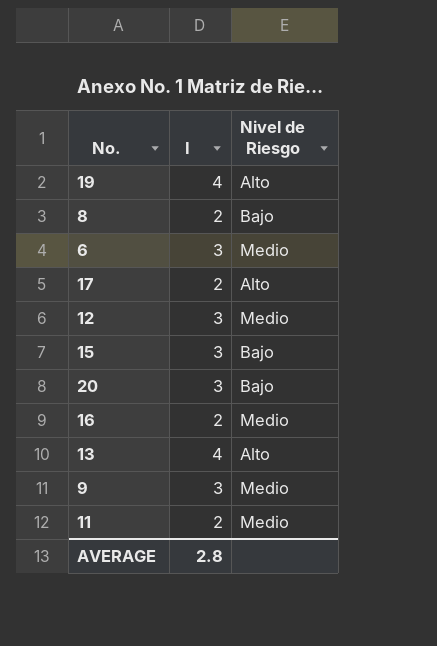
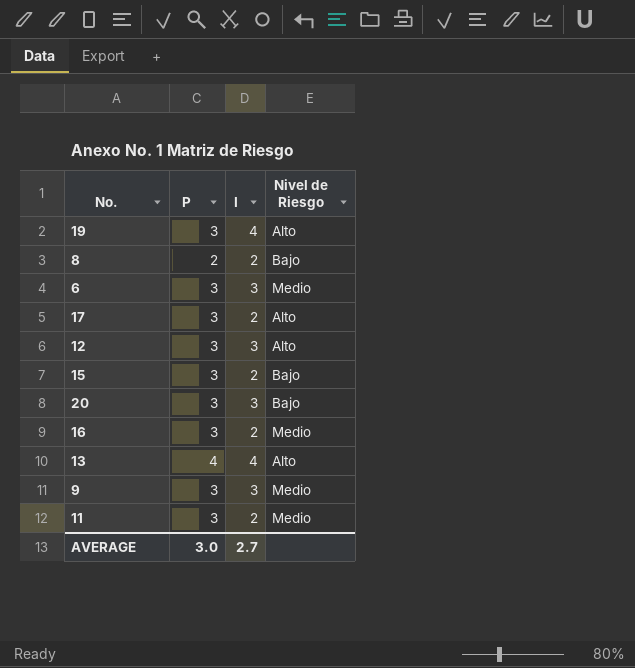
column P | position: none -> 2
12 | Nivel de Riesgo: Medio -> Alto
15 | I: 3 -> 2
AVERAGE | I: 2.8 -> 2.7

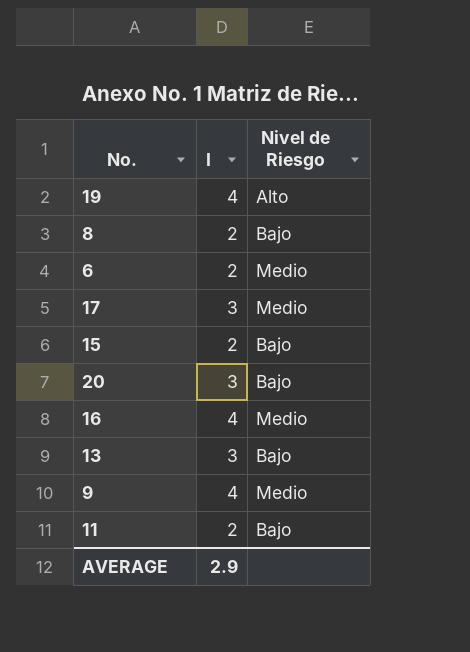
column P | position: 2 -> none
row 12: 3 | 3 | Alto -> none
6 | I: 3 -> 2
17 | I: 2 -> 3
17 | Nivel de Riesgo: Alto -> Medio
16 | I: 2 -> 4
13 | I: 4 -> 3
13 | Nivel de Riesgo: Alto -> Bajo
9 | I: 3 -> 4
11 | Nivel de Riesgo: Medio -> Bajo
AVERAGE | I: 2.7 -> 2.9

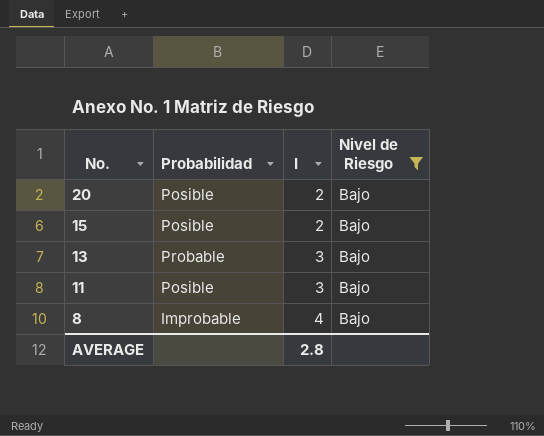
filter: none -> Nivel de Riesgo = Bajo
row order: none -> No. descending
column Probabilidad | position: none -> 2
20 | I: 3 -> 2
11 | I: 2 -> 3
8 | I: 2 -> 4
AVERAGE | I: 2.9 -> 2.8

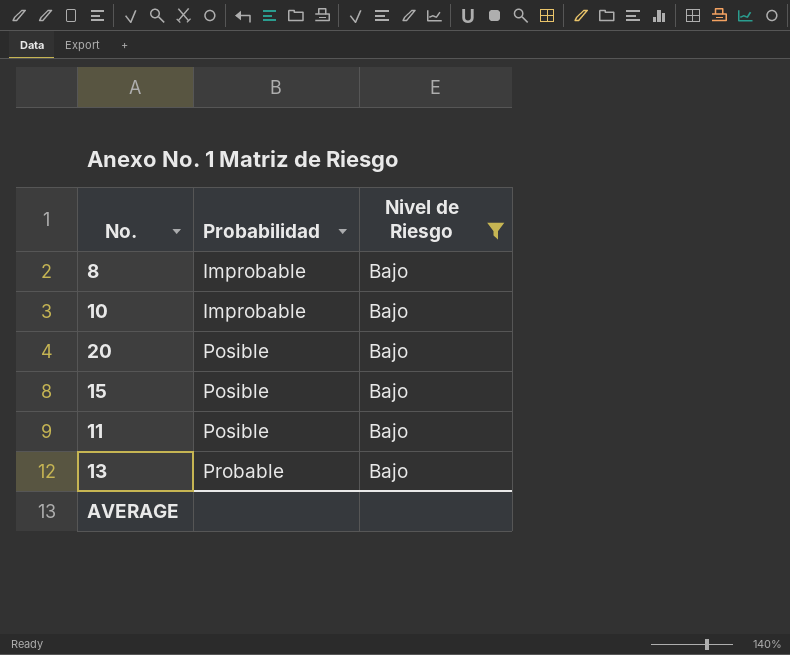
row order: No. descending -> Probabilidad ascending
column I | position: 3 -> none
row 10: none -> Improbable | Bajo

